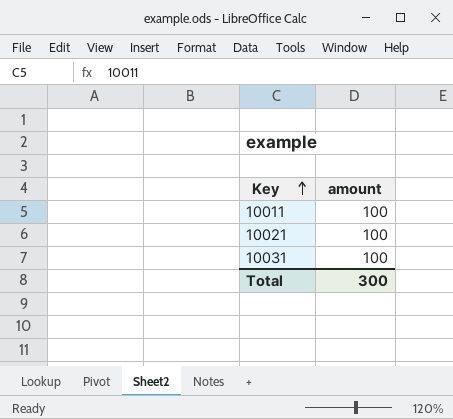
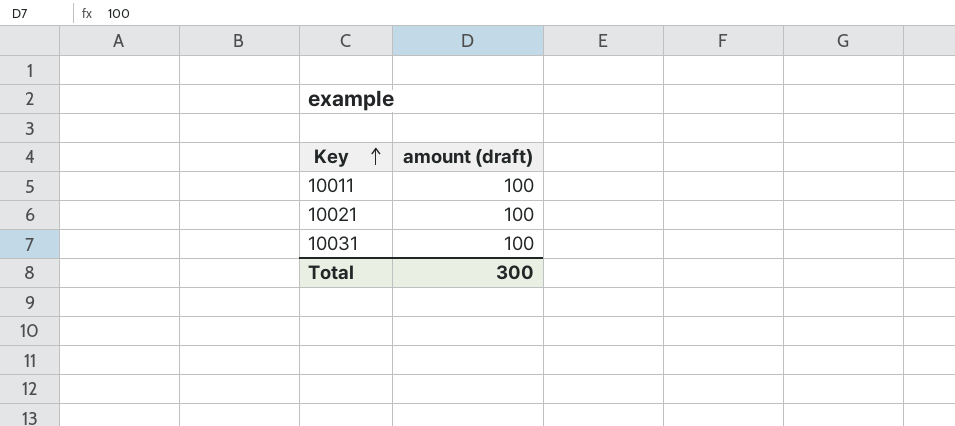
column name: amount -> amount (draft)

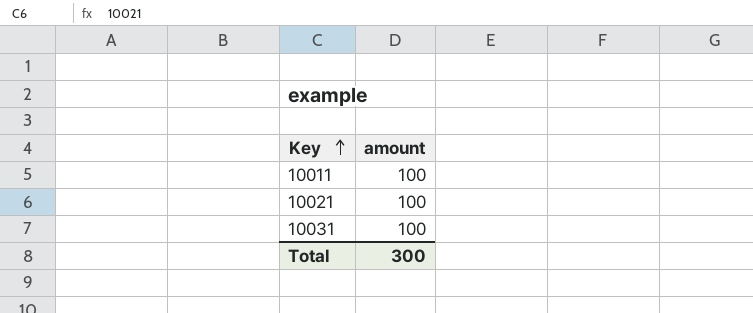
column name: amount (draft) -> amount

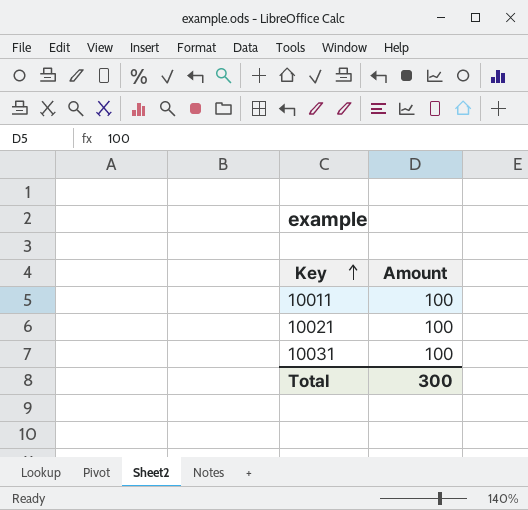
column name: amount -> Amount

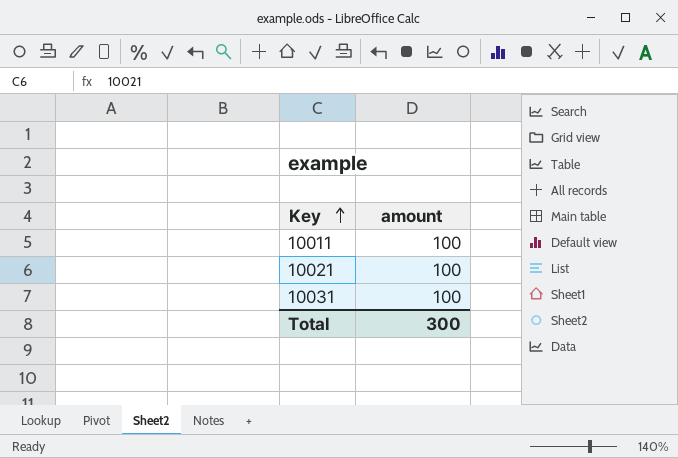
column name: Amount -> amount

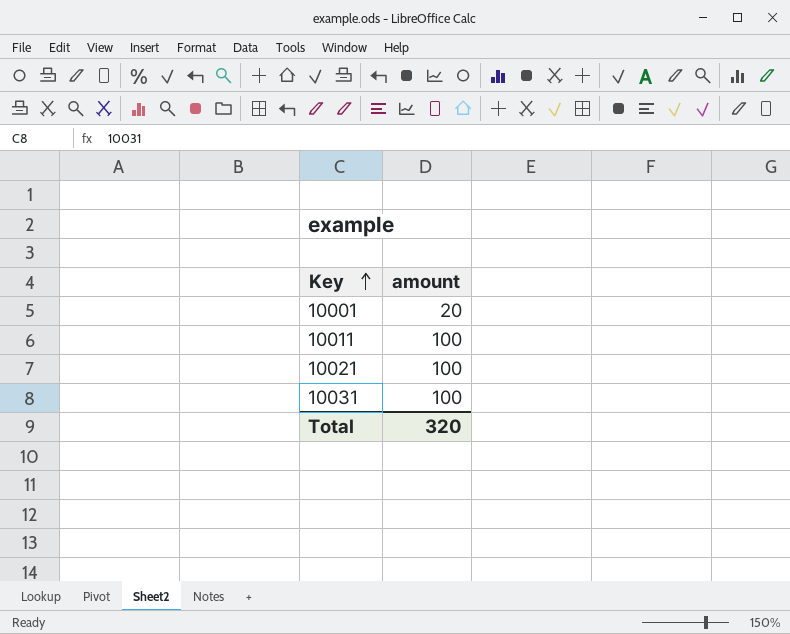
row 10001: none -> 20
Total | amount: 300 -> 320

